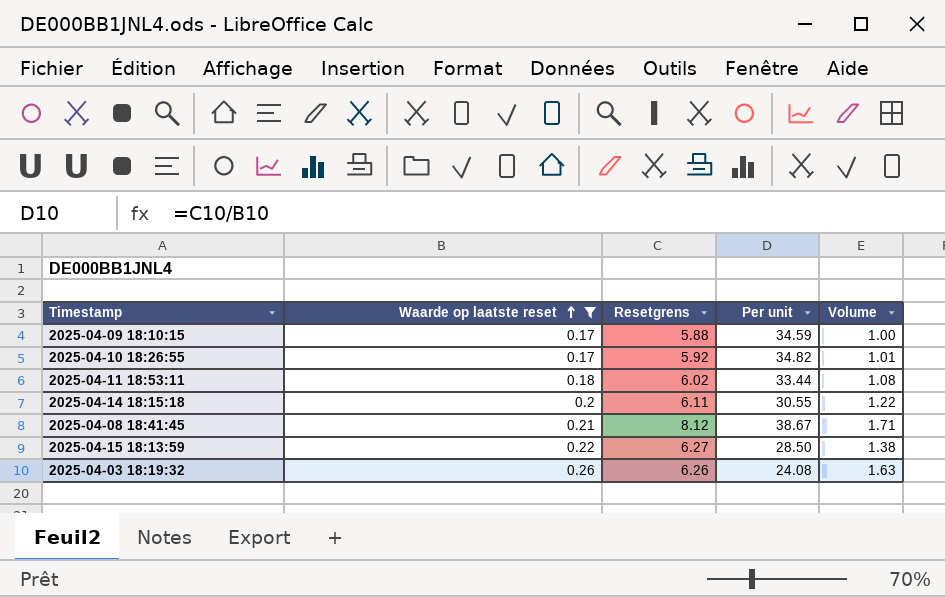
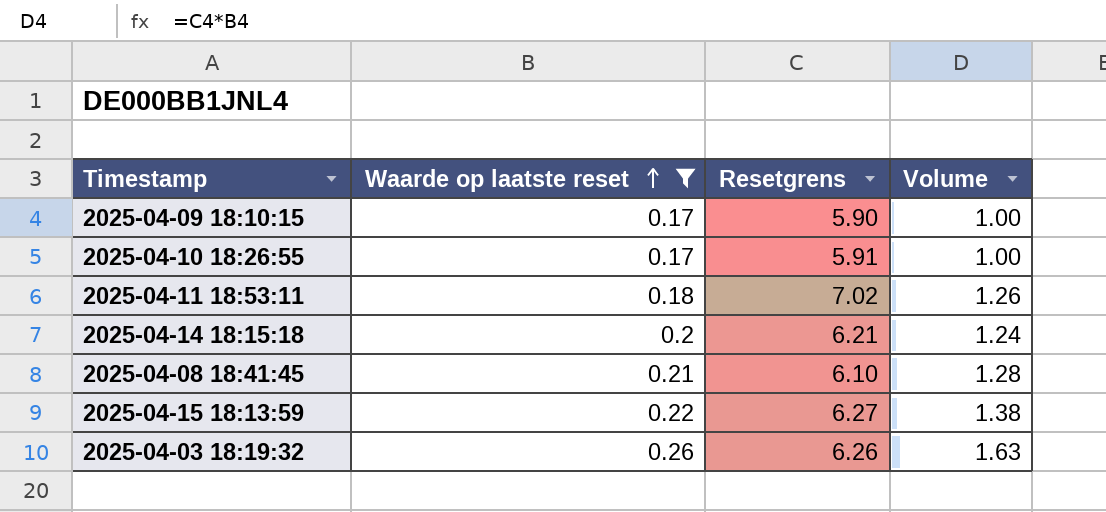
column Per unit | formula: [Resetgrens] / [Waarde op laatste reset] -> none
2025-04-09 18:10:15 | Resetgrens: 5.88 -> 5.90
2025-04-10 18:26:55 | Resetgrens: 5.92 -> 5.91
2025-04-10 18:26:55 | Volume: 1.01 -> 1.00
2025-04-11 18:53:11 | Resetgrens: 6.02 -> 7.02
2025-04-11 18:53:11 | Volume: 1.08 -> 1.26
2025-04-14 18:15:18 | Resetgrens: 6.11 -> 6.21
2025-04-14 18:15:18 | Volume: 1.22 -> 1.24
2025-04-08 18:41:45 | Resetgrens: 8.12 -> 6.10
2025-04-08 18:41:45 | Volume: 1.71 -> 1.28

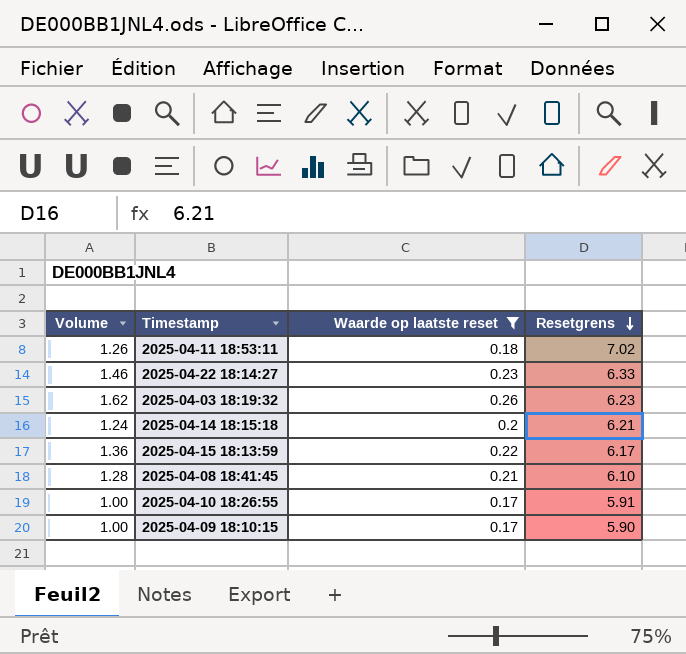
row order: Waarde op laatste reset ascending -> Resetgrens descending
column Volume | position: 4 -> 1
row 2025-04-22 18:14:27: none -> 1.46 | 0.23 | 6.33
2025-04-03 18:19:32 | Volume: 1.63 -> 1.62
2025-04-03 18:19:32 | Resetgrens: 6.26 -> 6.23
2025-04-15 18:13:59 | Volume: 1.38 -> 1.36
2025-04-15 18:13:59 | Resetgrens: 6.27 -> 6.17

